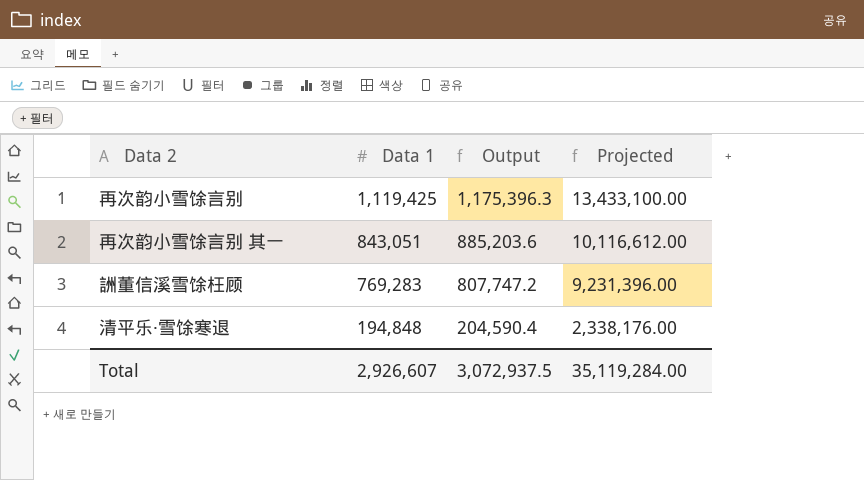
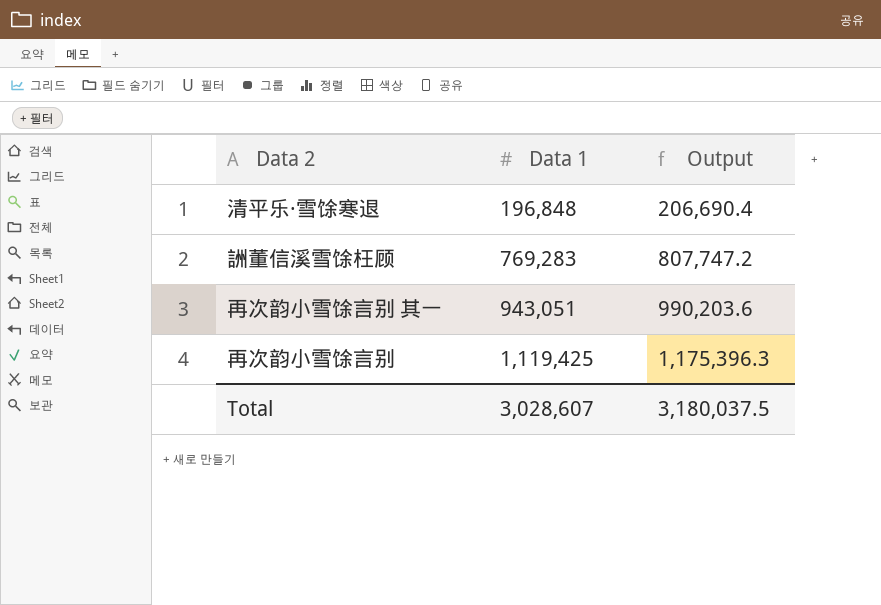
row order: Data 1 descending -> Data 1 ascending
column Projected | formula: [Data 1] * 12 -> none
清平乐·雪馀寒退 | Data 1: 194,848 -> 196,848
清平乐·雪馀寒退 | Output: 204,590.4 -> 206,690.4
再次韵小雪馀言别 其一 | Data 1: 843,051 -> 943,051
再次韵小雪馀言别 其一 | Output: 885,203.6 -> 990,203.6
Total | Data 1: 2,926,607 -> 3,028,607
Total | Output: 3,072,937.5 -> 3,180,037.5

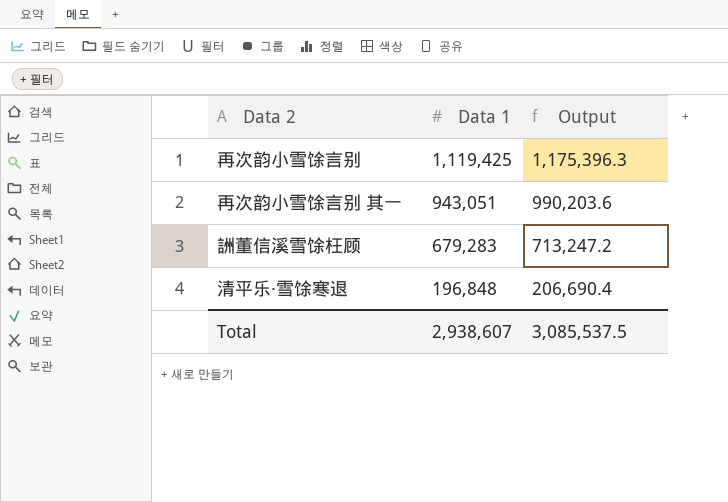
row order: Data 1 ascending -> Data 1 descending
詶董信溪雪馀枉顾 | Data 1: 769,283 -> 679,283
詶董信溪雪馀枉顾 | Output: 807,747.2 -> 713,247.2
Total | Data 1: 3,028,607 -> 2,938,607
Total | Output: 3,180,037.5 -> 3,085,537.5

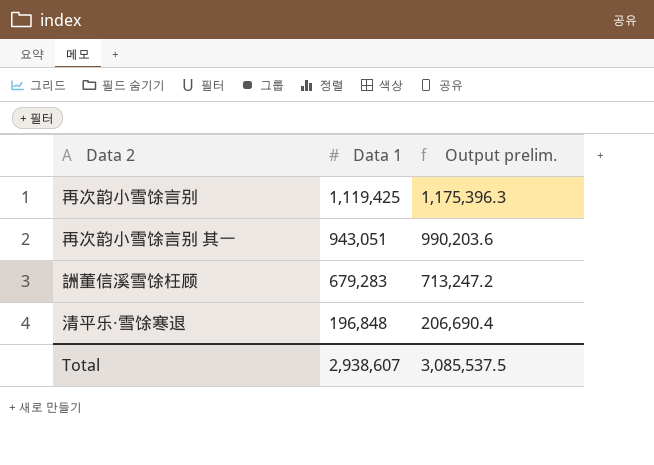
column name: Output -> Output prelim.

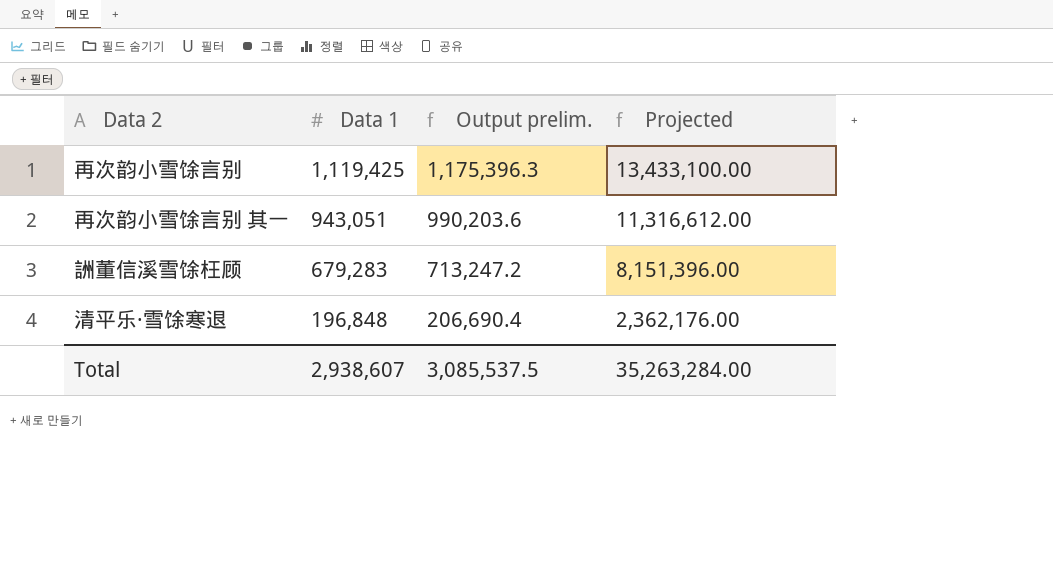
column Projected | formula: none -> [Data 1] * 12

